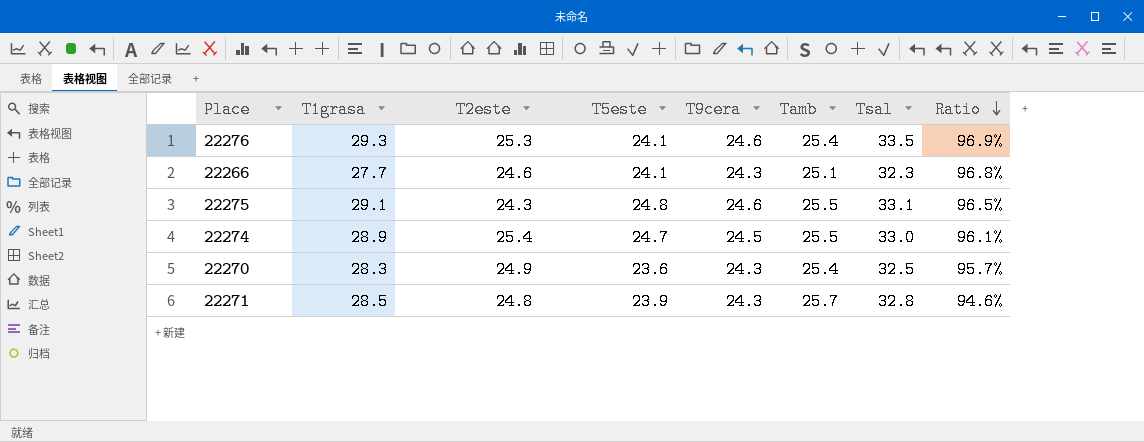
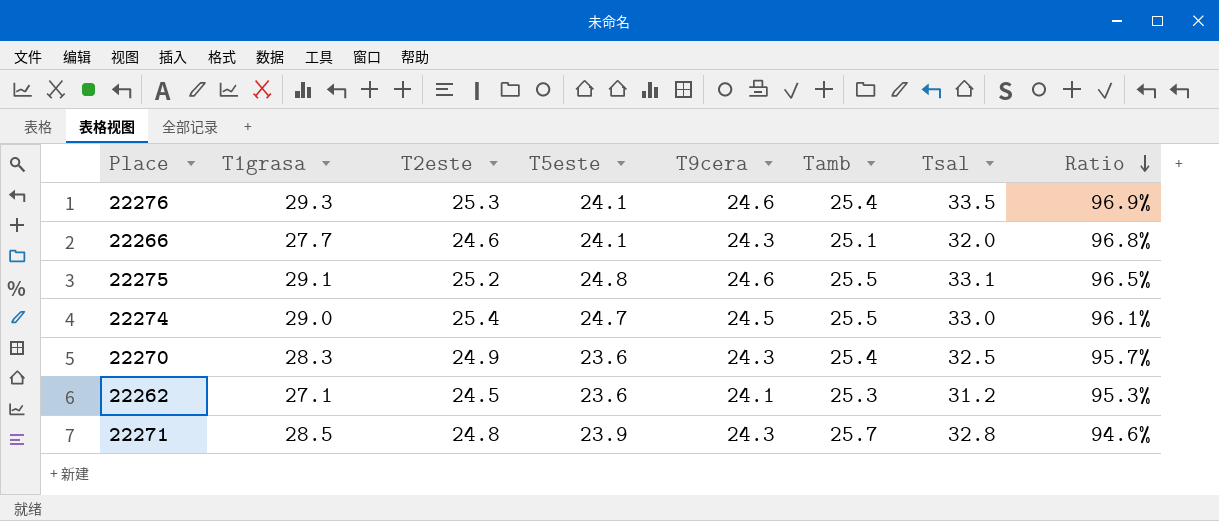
22266 | Tsal: 32.3 -> 32.0
22275 | T2este: 24.3 -> 25.2
22274 | T1grasa: 28.9 -> 29.0
row 22262: none -> 27.1 | 24.5 | 23.6 | 24.1 | 25.3 | 31.2 | 95.3%

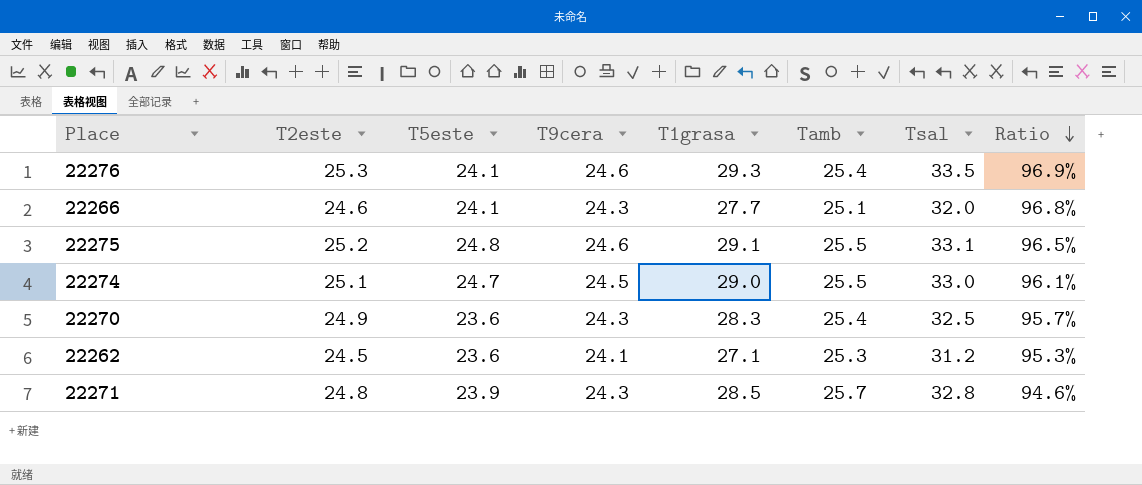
column T1grasa | position: 2 -> 5
22274 | T2este: 25.4 -> 25.1

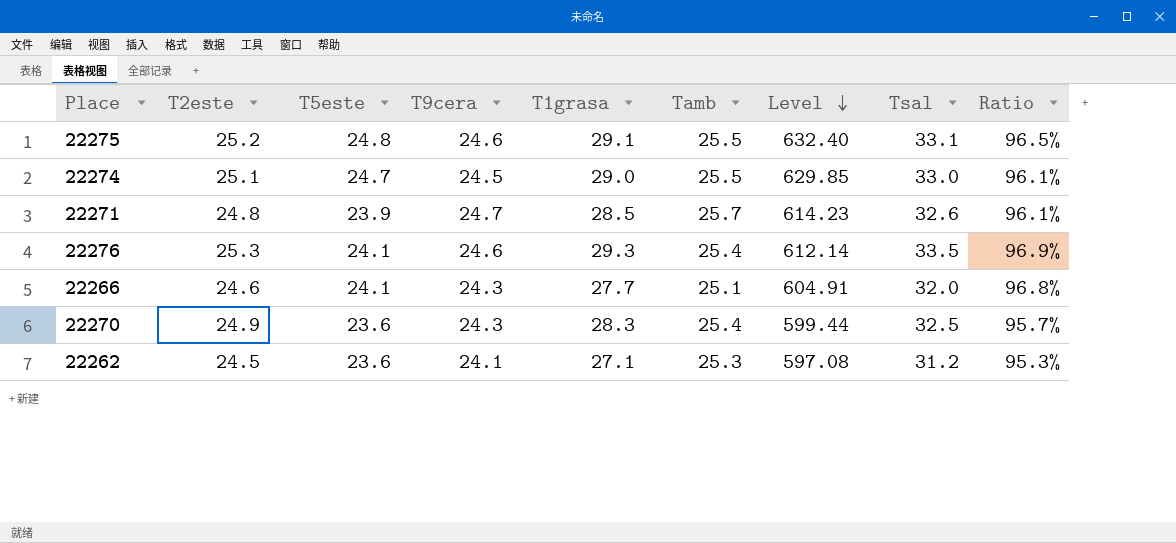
row order: Ratio descending -> Level descending
column Level | formula: none -> [T5este] * [Tamb]
22271 | T9cera: 24.3 -> 24.7
22271 | Tsal: 32.8 -> 32.6
22271 | Ratio: 94.6% -> 96.1%

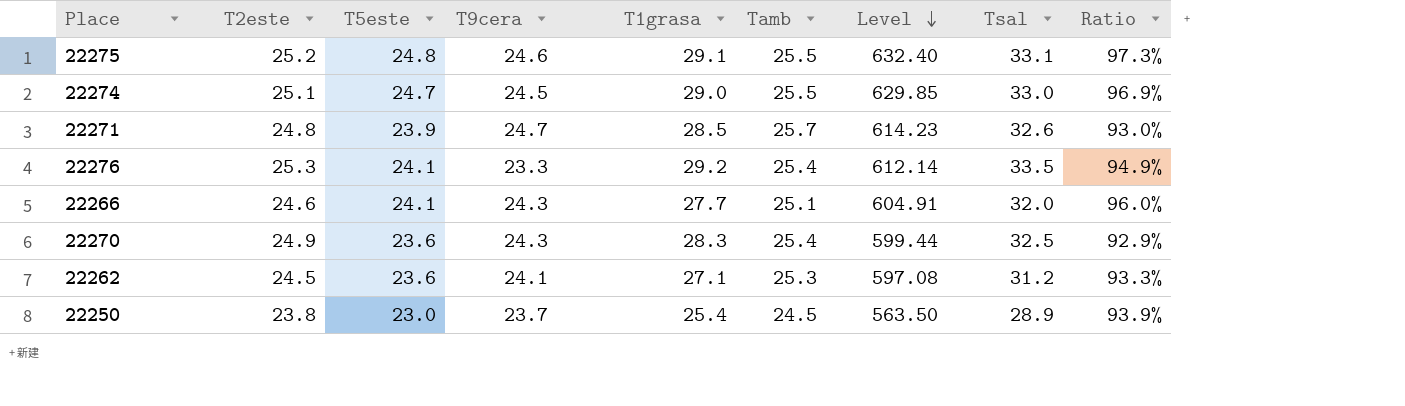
column Ratio | formula: [T9cera] / [Tamb] -> [T5este] / [Tamb]
22276 | T9cera: 24.6 -> 23.3
22276 | T1grasa: 29.3 -> 29.2
row 22250: none -> 23.8 | 23.0 | 23.7 | 25.4 | 24.5 | 563.50 | 28.9 | 93.9%

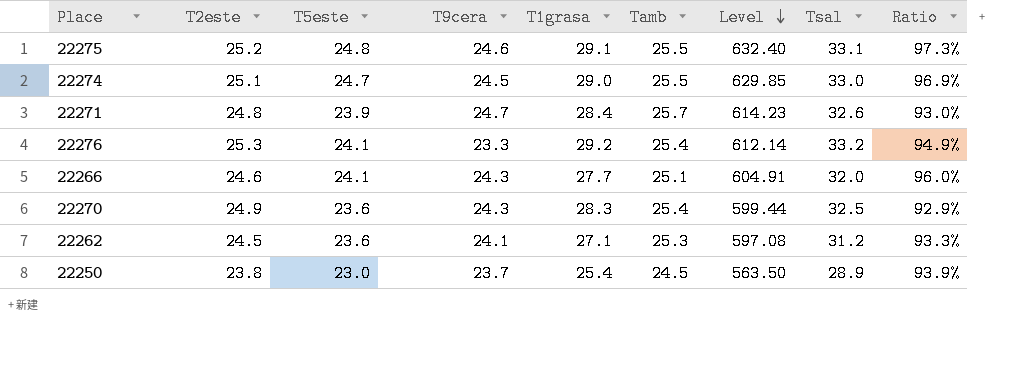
22271 | T1grasa: 28.5 -> 28.4
22276 | Tsal: 33.5 -> 33.2

